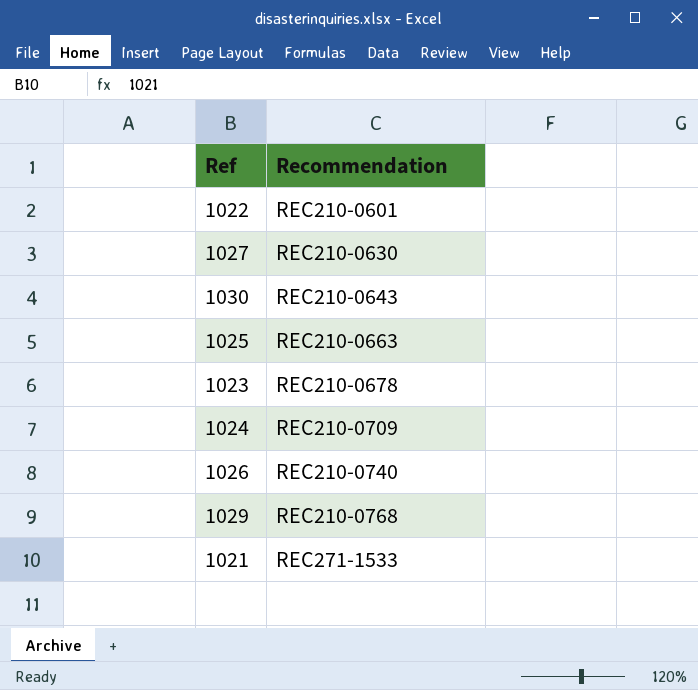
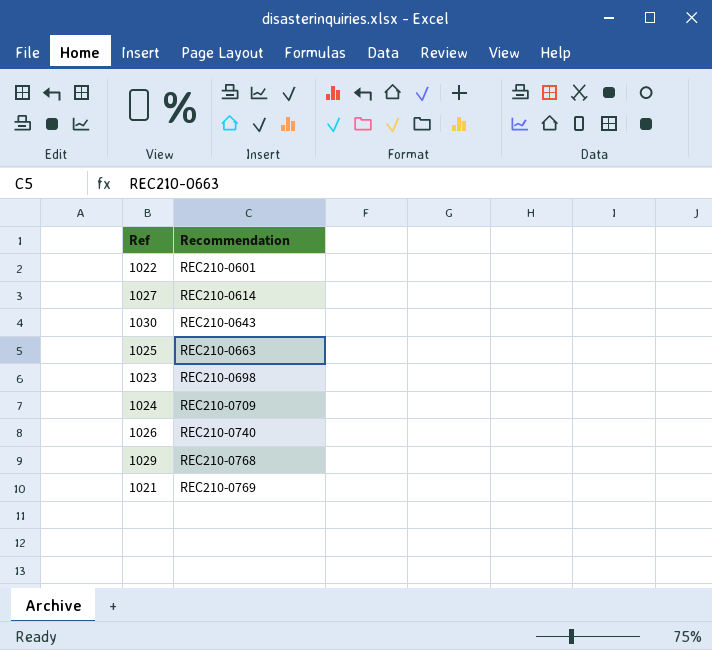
1027 | Recommendation: REC210-0630 -> REC210-0614
1023 | Recommendation: REC210-0678 -> REC210-0698
1021 | Recommendation: REC271-1533 -> REC210-0769

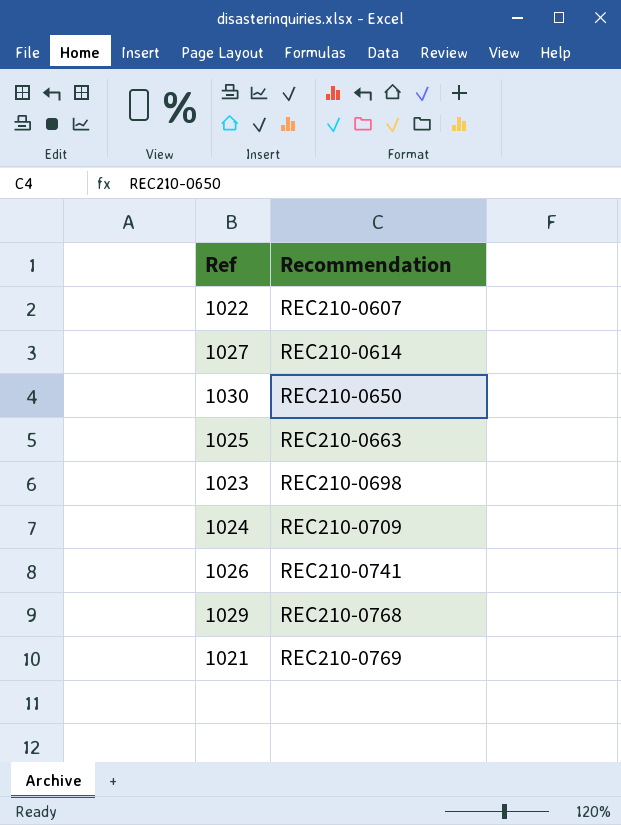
1022 | Recommendation: REC210-0601 -> REC210-0607
1030 | Recommendation: REC210-0643 -> REC210-0650
1026 | Recommendation: REC210-0740 -> REC210-0741

